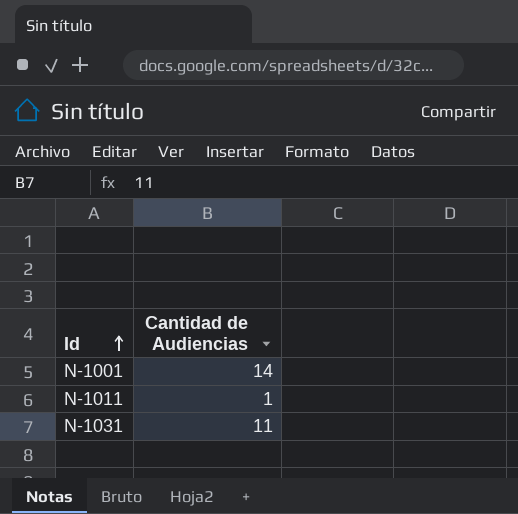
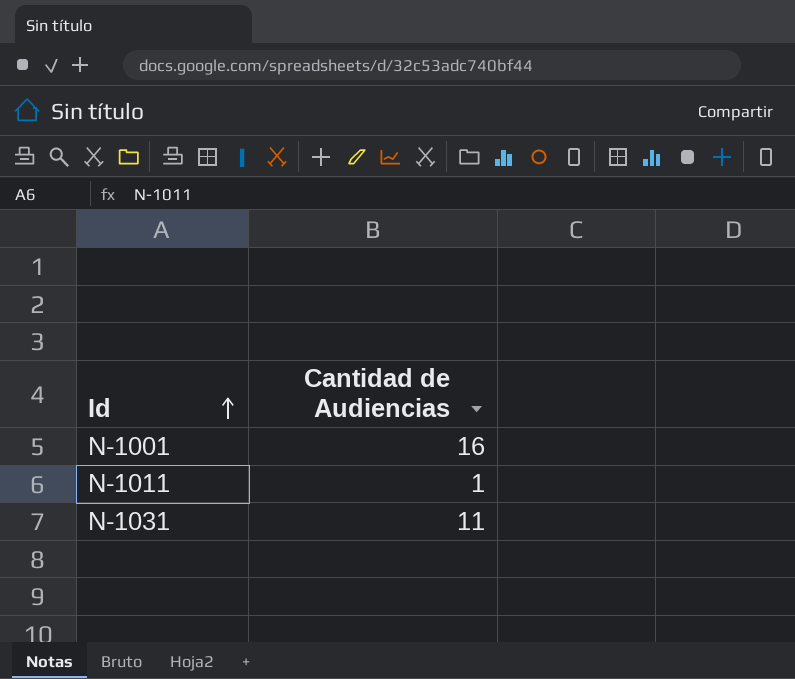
N-1001 | Cantidad de Audiencias: 14 -> 16

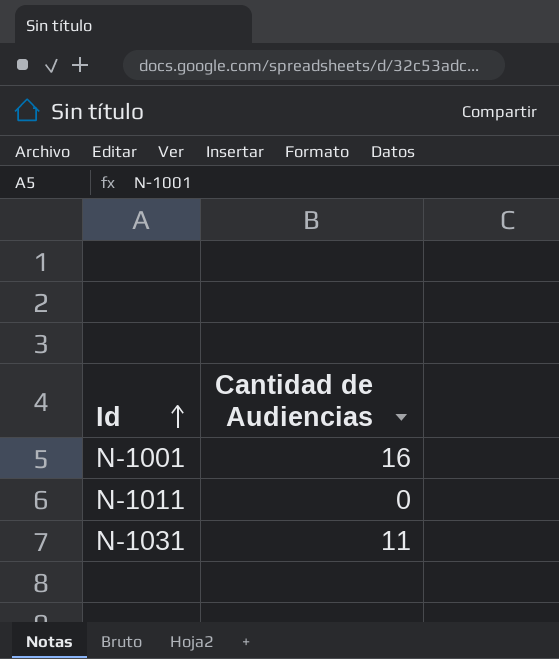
N-1011 | Cantidad de Audiencias: 1 -> 0

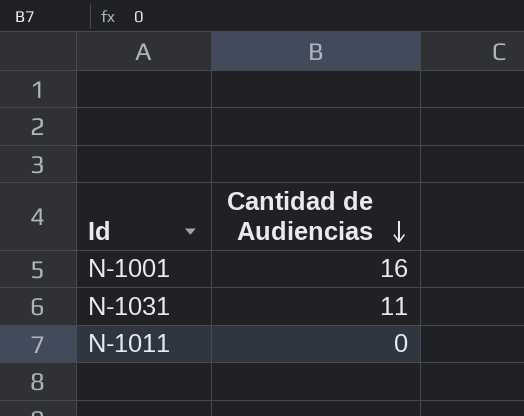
row order: Id ascending -> Cantidad de Audiencias descending

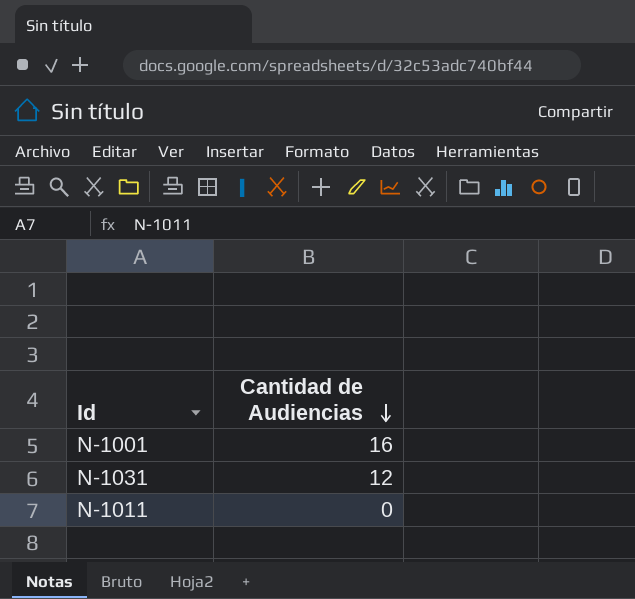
N-1031 | Cantidad de Audiencias: 11 -> 12

